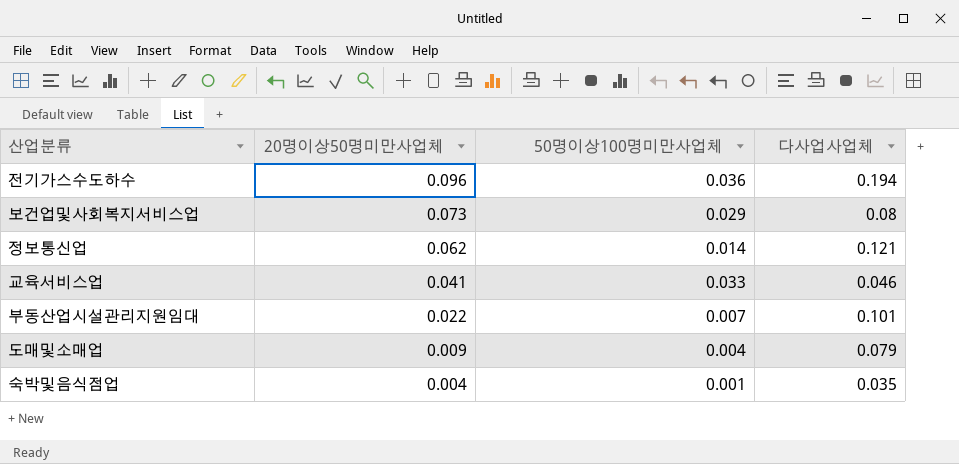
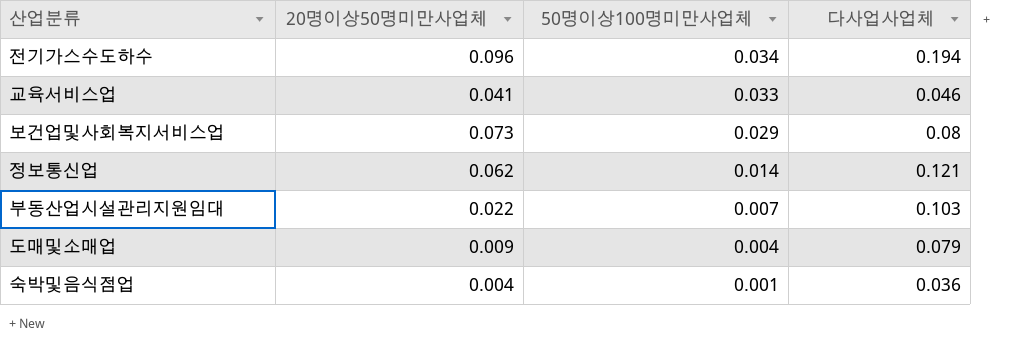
row order: 20명이상50명미만사업체 descending -> 50명이상100명미만사업체 descending
전기가스수도하수 | 50명이상100명미만사업체: 0.036 -> 0.034
부동산업시설관리지원임대 | 다사업사업체: 0.101 -> 0.103
숙박및음식점업 | 다사업사업체: 0.035 -> 0.036

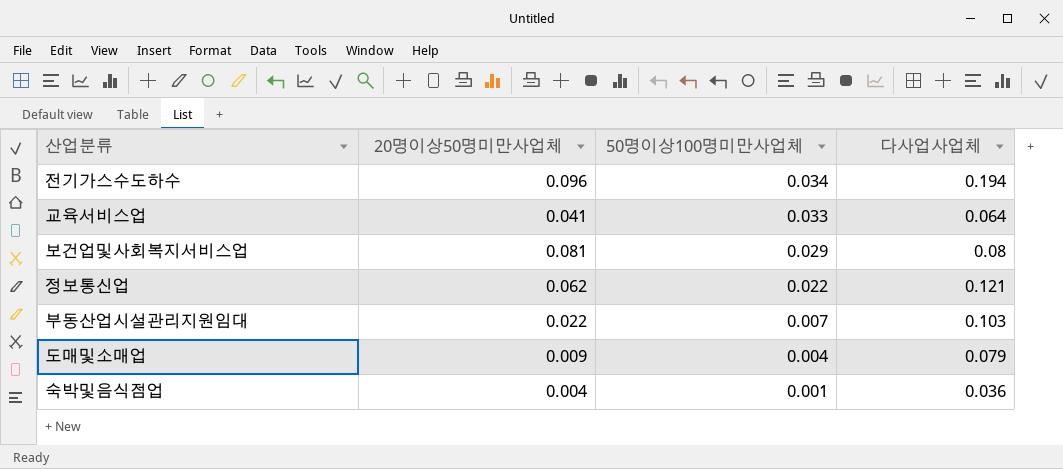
교육서비스업 | 다사업사업체: 0.046 -> 0.064
보건업및사회복지서비스업 | 20명이상50명미만사업체: 0.073 -> 0.081
정보통신업 | 50명이상100명미만사업체: 0.014 -> 0.022

